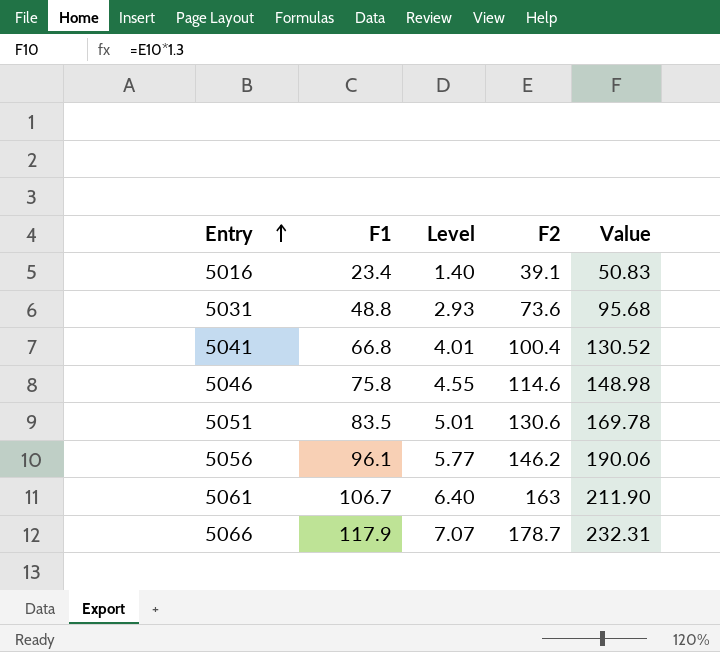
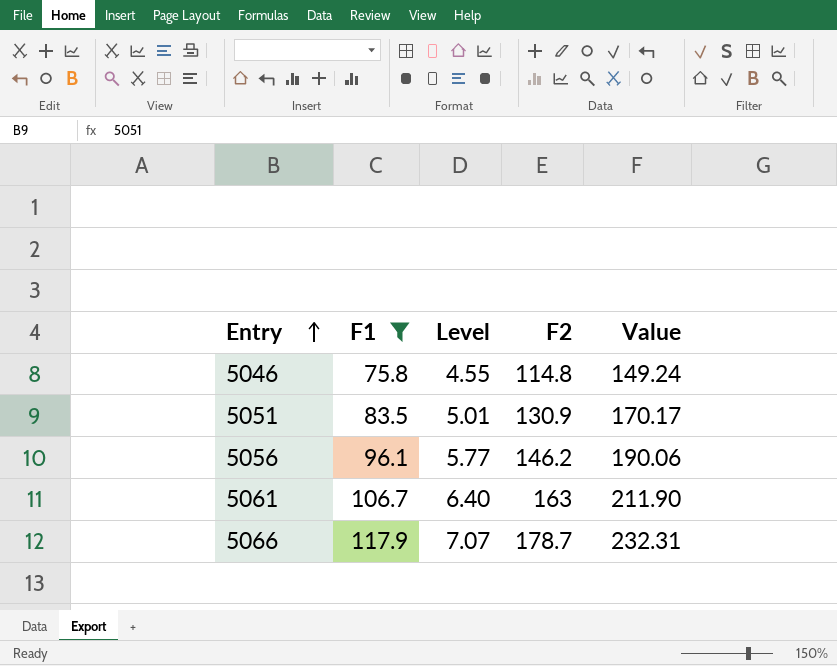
filter: none -> F1 >= 75.8
5046 | F2: 114.6 -> 114.8
5046 | Value: 148.98 -> 149.24
5051 | F2: 130.6 -> 130.9
5051 | Value: 169.78 -> 170.17

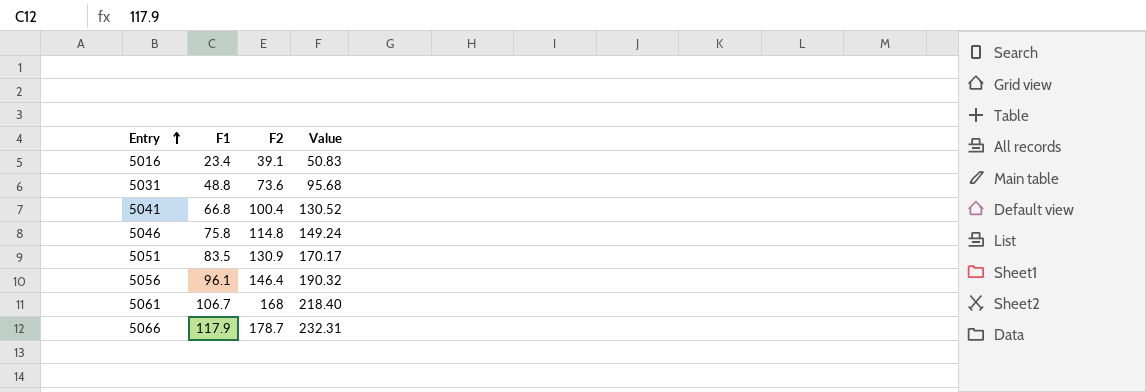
filter: F1 >= 75.8 -> none
column Level | formula: [F1] * 0.06 -> none
5056 | F2: 146.2 -> 146.4
5056 | Value: 190.06 -> 190.32
5061 | F2: 163 -> 168
5061 | Value: 211.90 -> 218.40

